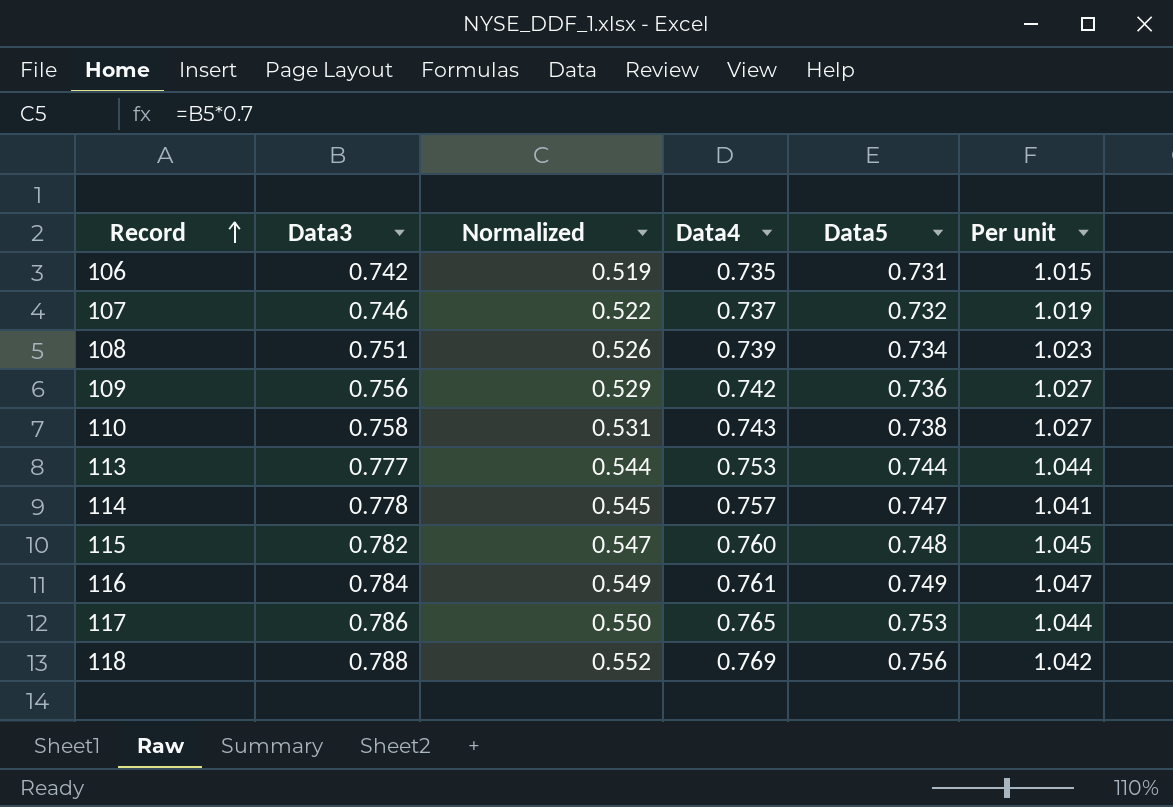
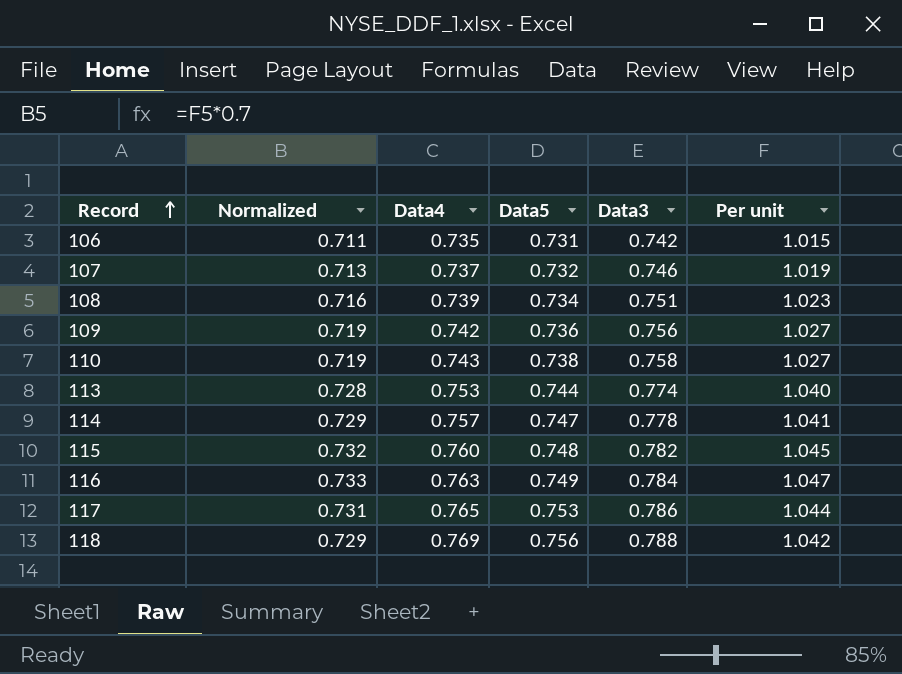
column Normalized | formula: [Data3] * 0.7 -> [Per unit] * 0.7
column Data3 | position: 2 -> 5
113 | Data3: 0.777 -> 0.774
113 | Per unit: 1.044 -> 1.040
116 | Data4: 0.761 -> 0.763

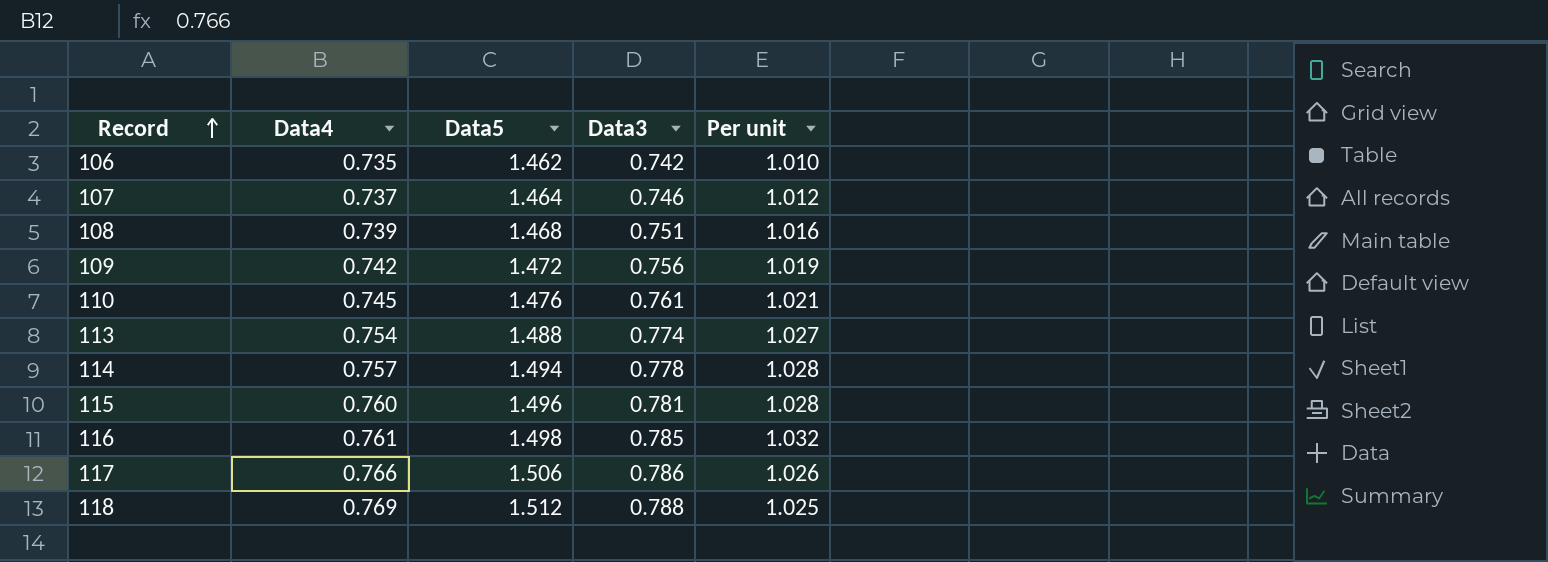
column Normalized | formula: [Per unit] * 0.7 -> none
column Per unit | formula: [Data3] / [Data5] -> [Data3] / [Data4]
106 | Data5: 0.731 -> 1.462
107 | Data5: 0.732 -> 1.464
108 | Data5: 0.734 -> 1.468
109 | Data5: 0.736 -> 1.472
110 | Data4: 0.743 -> 0.745
110 | Data5: 0.738 -> 1.476
110 | Data3: 0.758 -> 0.761
113 | Data4: 0.753 -> 0.754
113 | Data5: 0.744 -> 1.488
114 | Data5: 0.747 -> 1.494
115 | Data5: 0.748 -> 1.496
115 | Data3: 0.782 -> 0.781
116 | Data4: 0.763 -> 0.761
116 | Data5: 0.749 -> 1.498
116 | Data3: 0.784 -> 0.785
117 | Data4: 0.765 -> 0.766
117 | Data5: 0.753 -> 1.506
118 | Data5: 0.756 -> 1.512

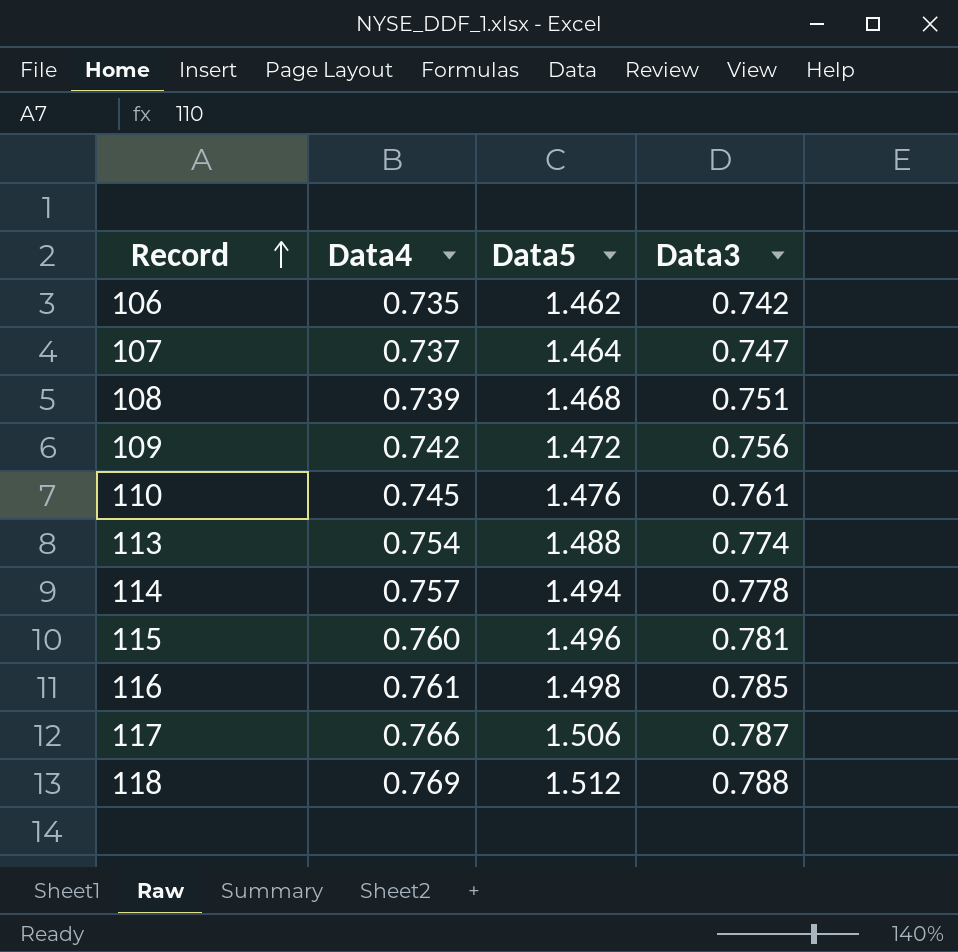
column Per unit | formula: [Data3] / [Data4] -> none
107 | Data3: 0.746 -> 0.747
117 | Data3: 0.786 -> 0.787

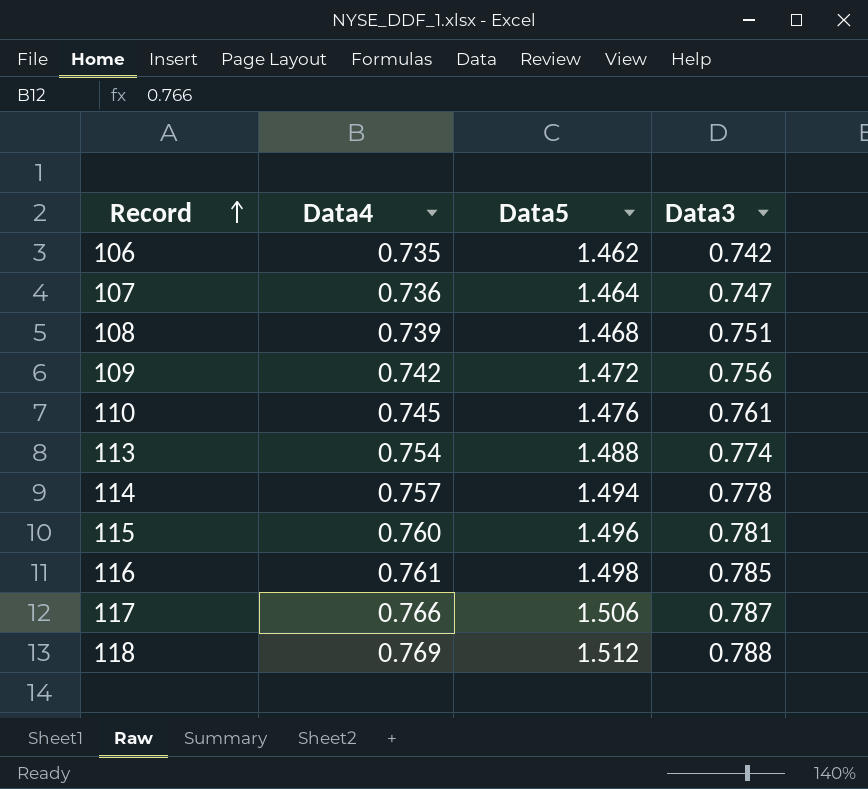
107 | Data4: 0.737 -> 0.736

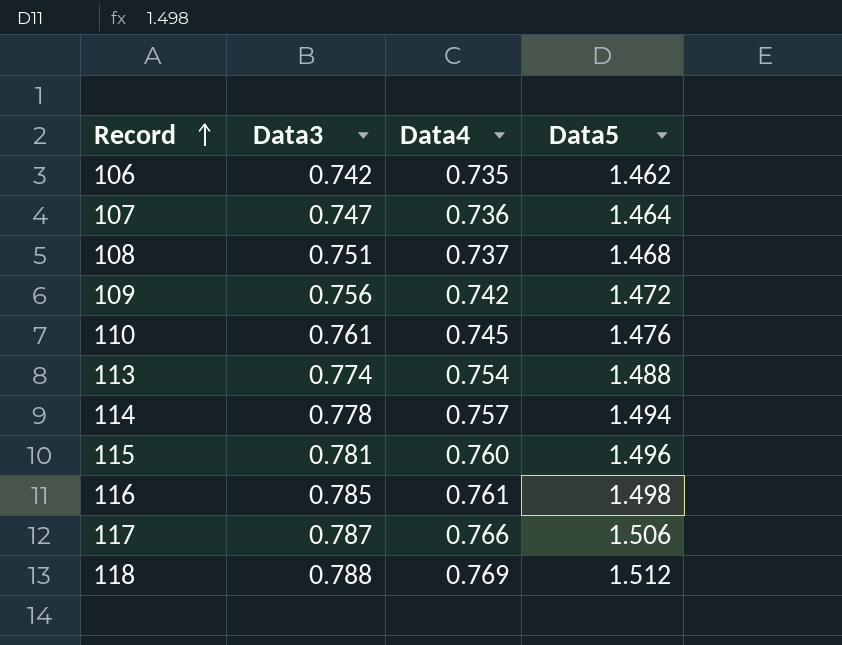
column Data3 | position: 4 -> 2
108 | Data4: 0.739 -> 0.737

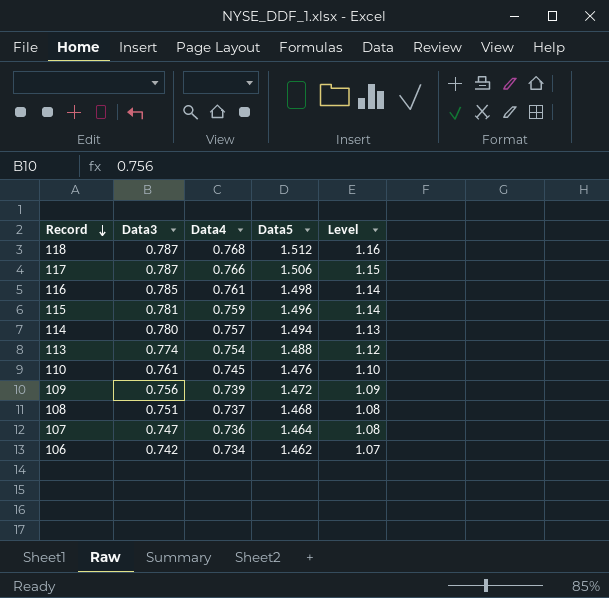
row order: Record ascending -> Record descending
column Level | formula: none -> [Data4] * [Data5]
118 | Data3: 0.788 -> 0.787
118 | Data4: 0.769 -> 0.768
115 | Data4: 0.760 -> 0.759
114 | Data3: 0.778 -> 0.780
109 | Data4: 0.742 -> 0.739
106 | Data4: 0.735 -> 0.734

